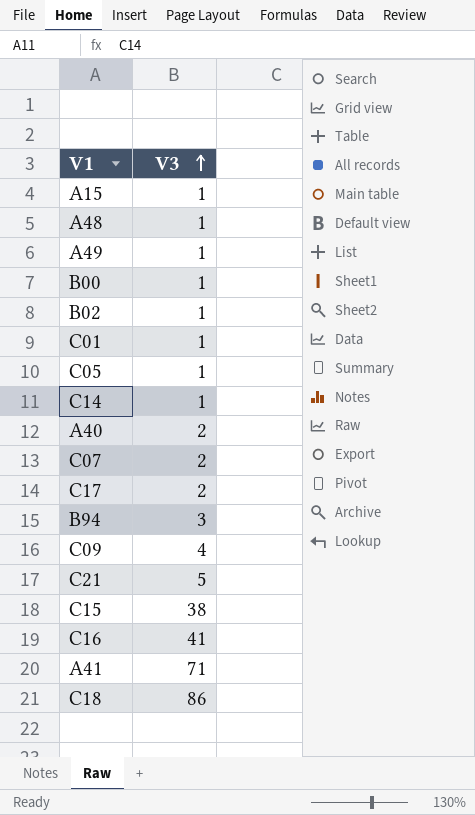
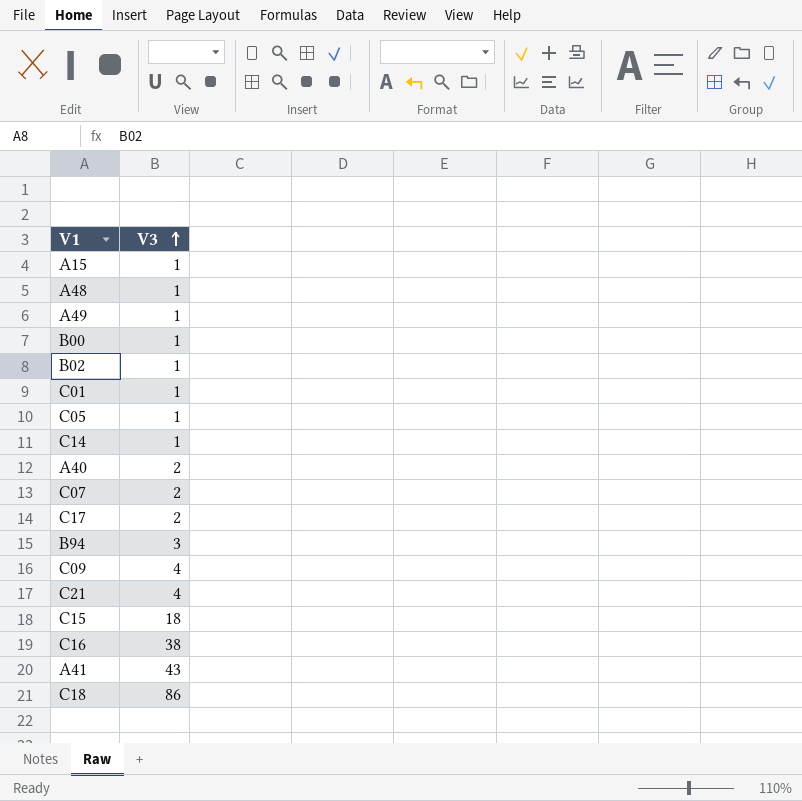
C21 | V3: 5 -> 4
C15 | V3: 38 -> 18
C16 | V3: 41 -> 38
A41 | V3: 71 -> 43

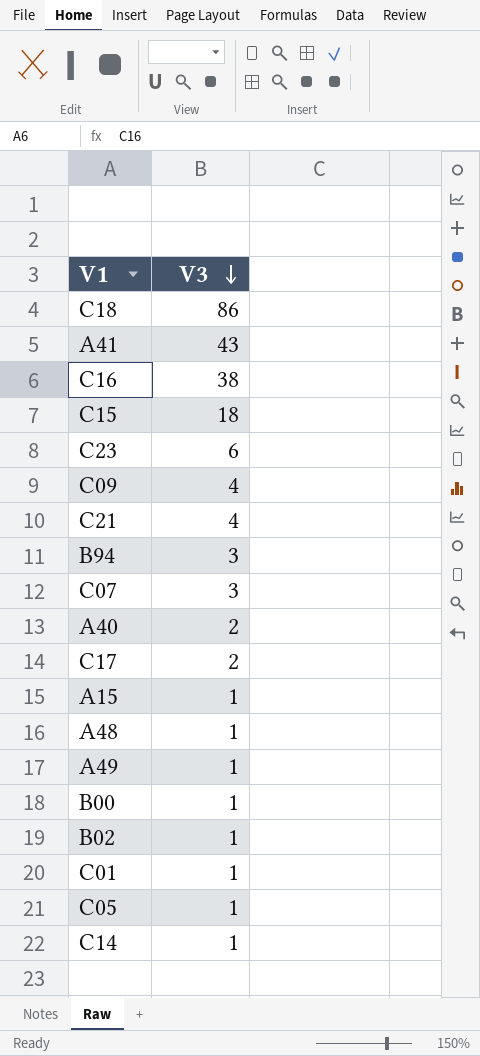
row order: V3 ascending -> V3 descending
row C23: none -> 6
C07 | V3: 2 -> 3

